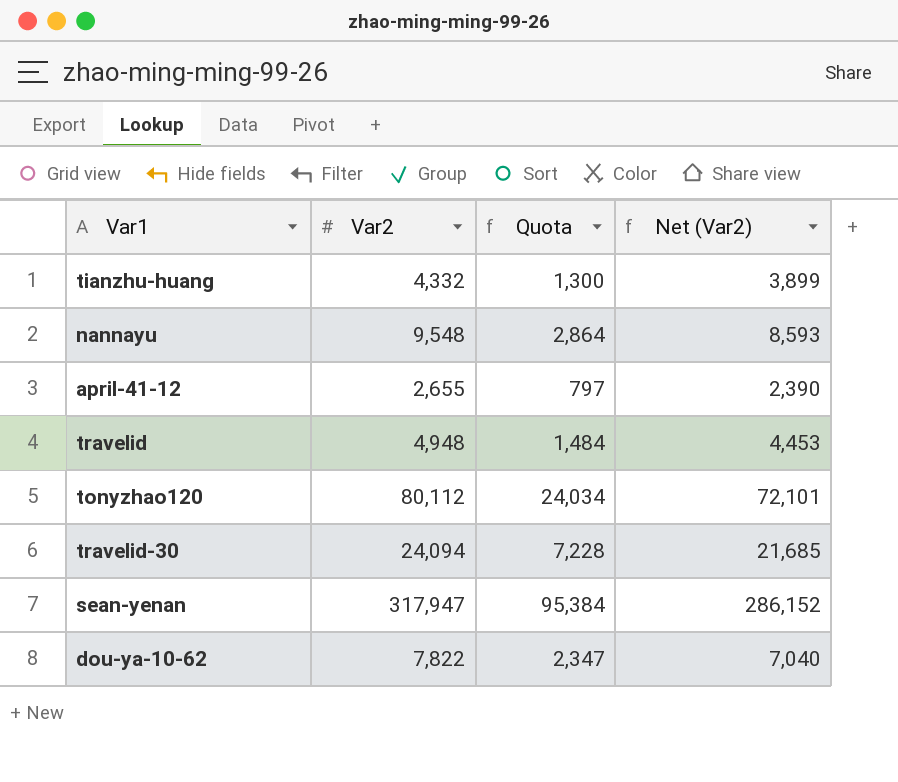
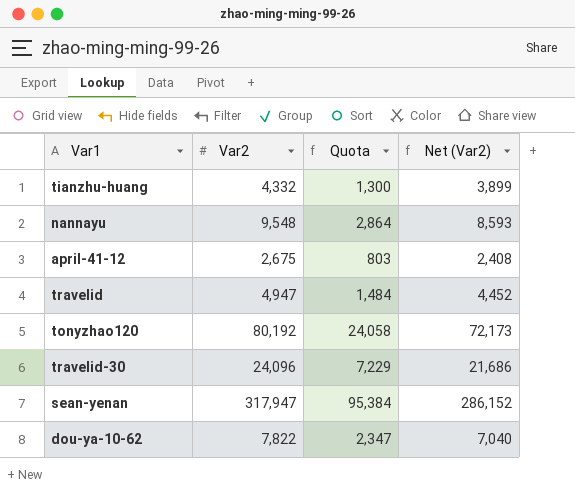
april-41-12 | Var2: 2,655 -> 2,675
april-41-12 | Quota: 797 -> 803
april-41-12 | Net (Var2): 2,390 -> 2,408
travelid | Var2: 4,948 -> 4,947
travelid | Net (Var2): 4,453 -> 4,452
tonyzhao120 | Var2: 80,112 -> 80,192
tonyzhao120 | Quota: 24,034 -> 24,058
tonyzhao120 | Net (Var2): 72,101 -> 72,173
travelid-30 | Var2: 24,094 -> 24,096
travelid-30 | Quota: 7,228 -> 7,229
travelid-30 | Net (Var2): 21,685 -> 21,686

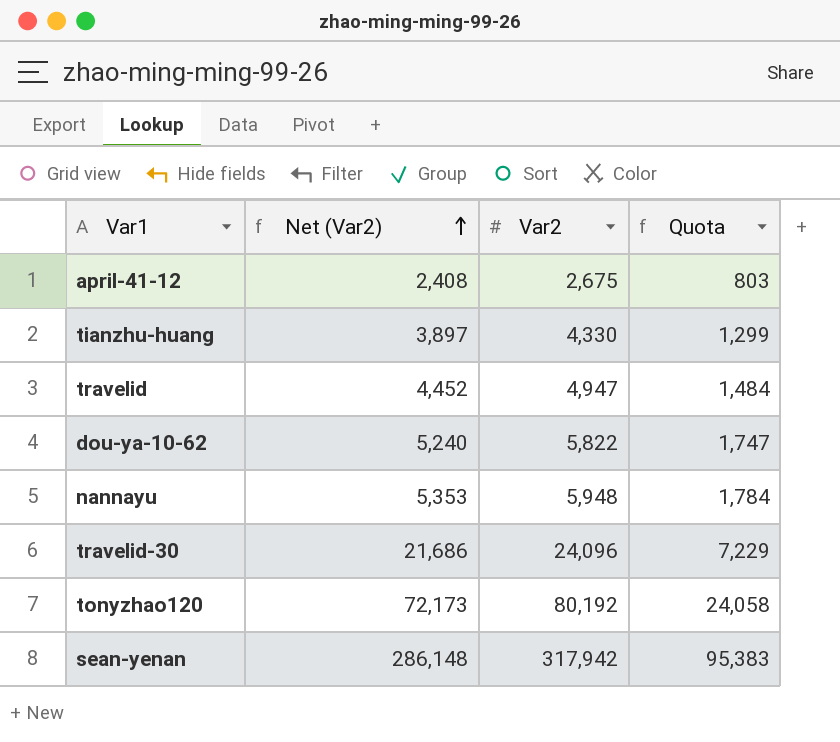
row order: none -> Net (Var2) ascending
column Net (Var2) | position: 4 -> 2
tianzhu-huang | Net (Var2): 3,899 -> 3,897
tianzhu-huang | Var2: 4,332 -> 4,330
tianzhu-huang | Quota: 1,300 -> 1,299
dou-ya-10-62 | Net (Var2): 7,040 -> 5,240
dou-ya-10-62 | Var2: 7,822 -> 5,822
dou-ya-10-62 | Quota: 2,347 -> 1,747
nannayu | Net (Var2): 8,593 -> 5,353
nannayu | Var2: 9,548 -> 5,948
nannayu | Quota: 2,864 -> 1,784
sean-yenan | Net (Var2): 286,152 -> 286,148
sean-yenan | Var2: 317,947 -> 317,942
sean-yenan | Quota: 95,384 -> 95,383

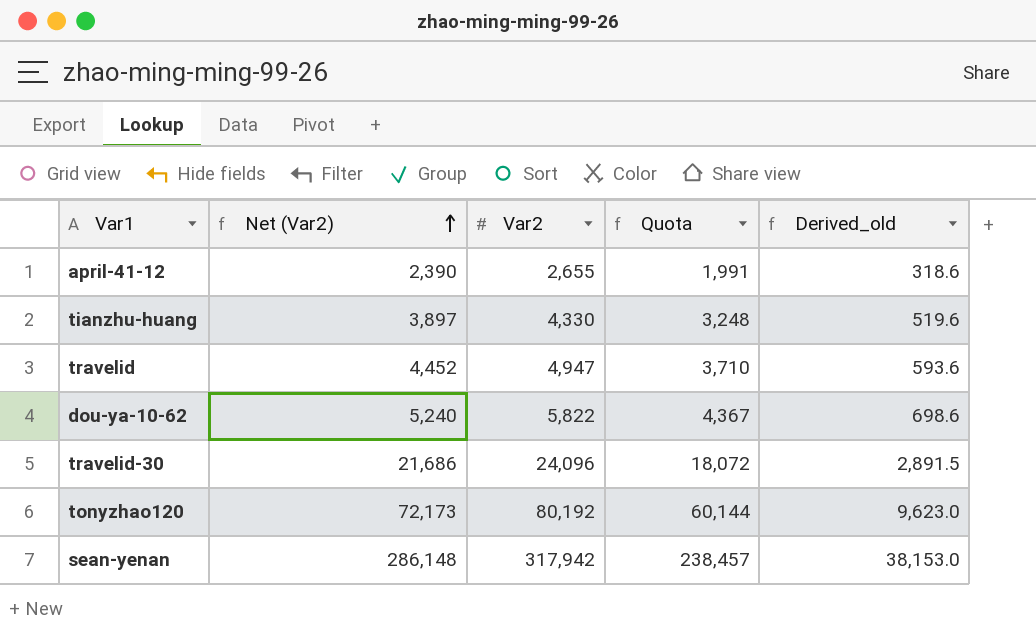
column Quota | formula: [Var2] * 0.3 -> [Var2] * 0.75
column Derived_old | formula: none -> [Var2] * 0.12
row nannayu: 5,353 | 5,948 | 1,784 -> none
april-41-12 | Net (Var2): 2,408 -> 2,390
april-41-12 | Var2: 2,675 -> 2,655

